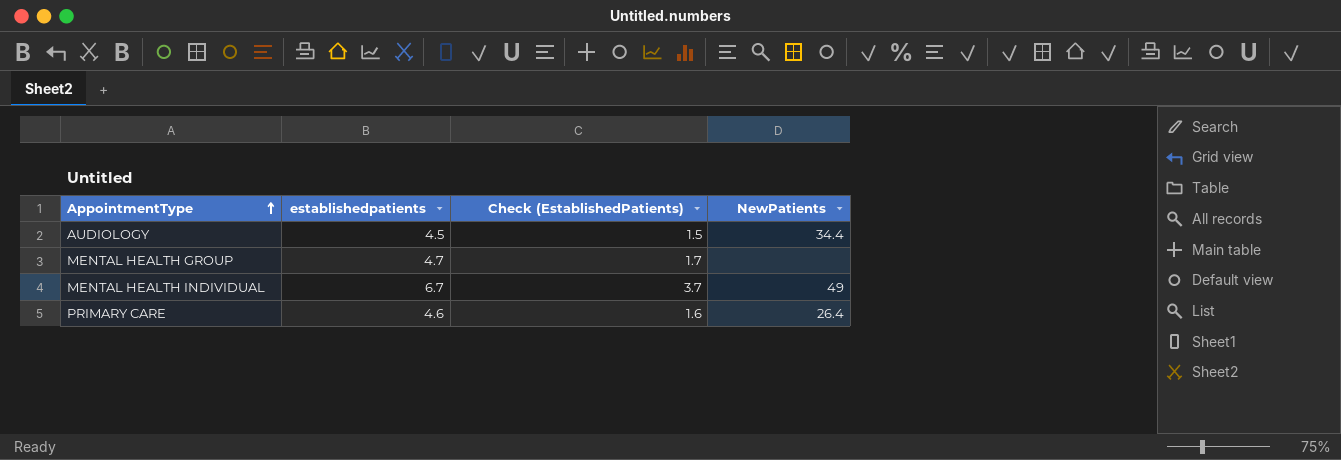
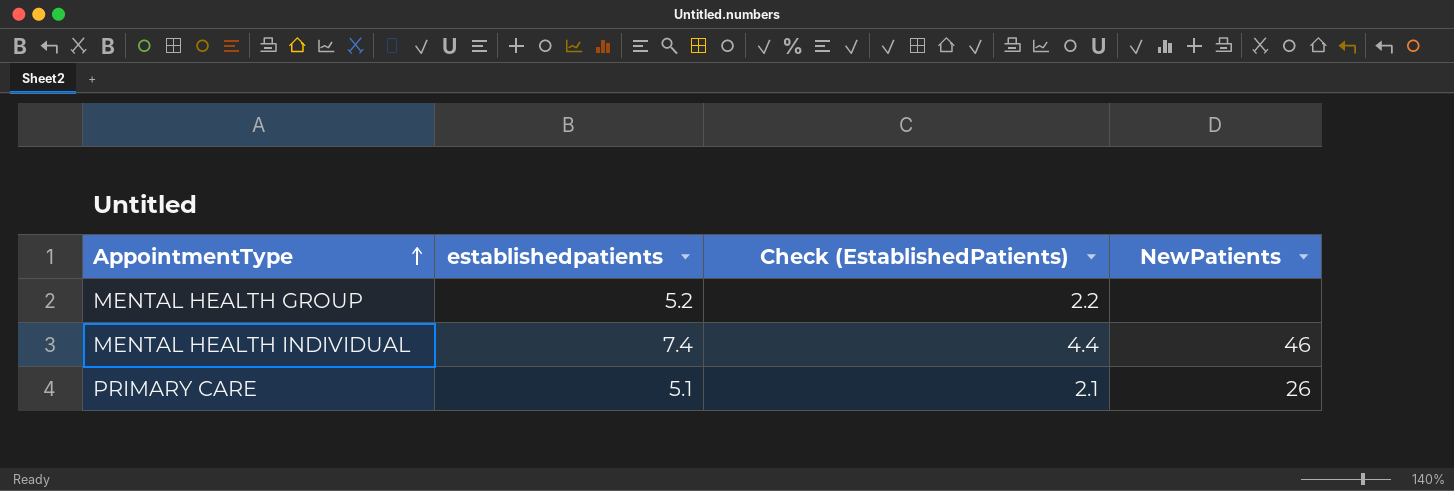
row AUDIOLOGY: 4.5 | 1.5 | 34.4 -> none
MENTAL HEALTH GROUP | establishedpatients: 4.7 -> 5.2
MENTAL HEALTH GROUP | Check (EstablishedPatients): 1.7 -> 2.2
MENTAL HEALTH INDIVIDUAL | establishedpatients: 6.7 -> 7.4
MENTAL HEALTH INDIVIDUAL | Check (EstablishedPatients): 3.7 -> 4.4
MENTAL HEALTH INDIVIDUAL | NewPatients: 49 -> 46
PRIMARY CARE | establishedpatients: 4.6 -> 5.1
PRIMARY CARE | Check (EstablishedPatients): 1.6 -> 2.1
PRIMARY CARE | NewPatients: 26.4 -> 26

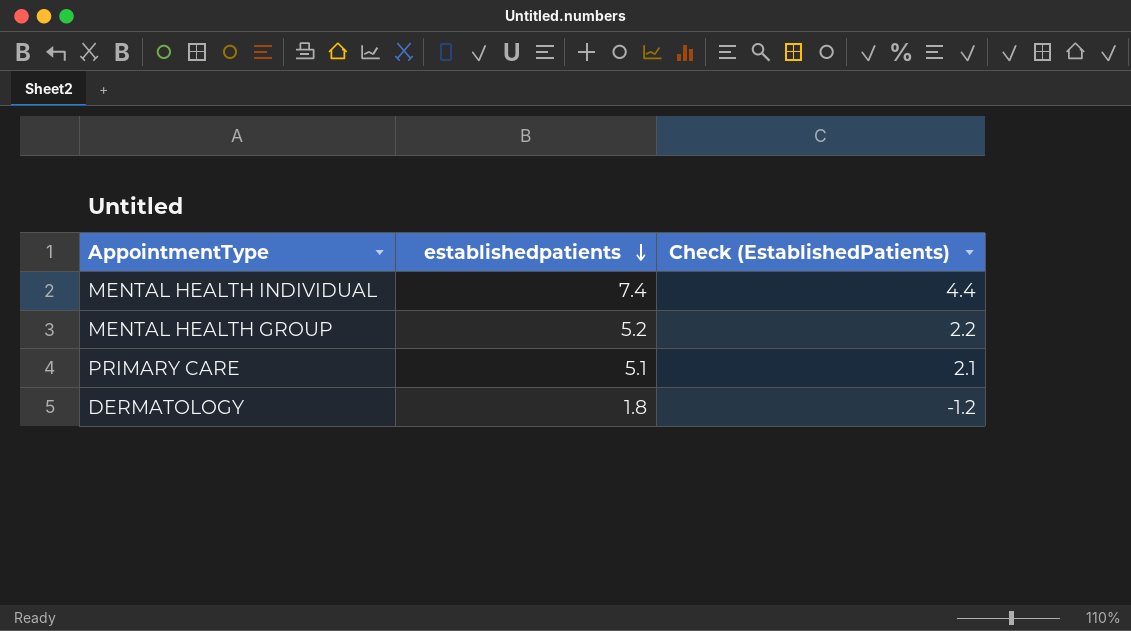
row order: AppointmentType ascending -> establishedpatients descending
column NewPatients | position: 4 -> none
row DERMATOLOGY: none -> 1.8 | -1.2

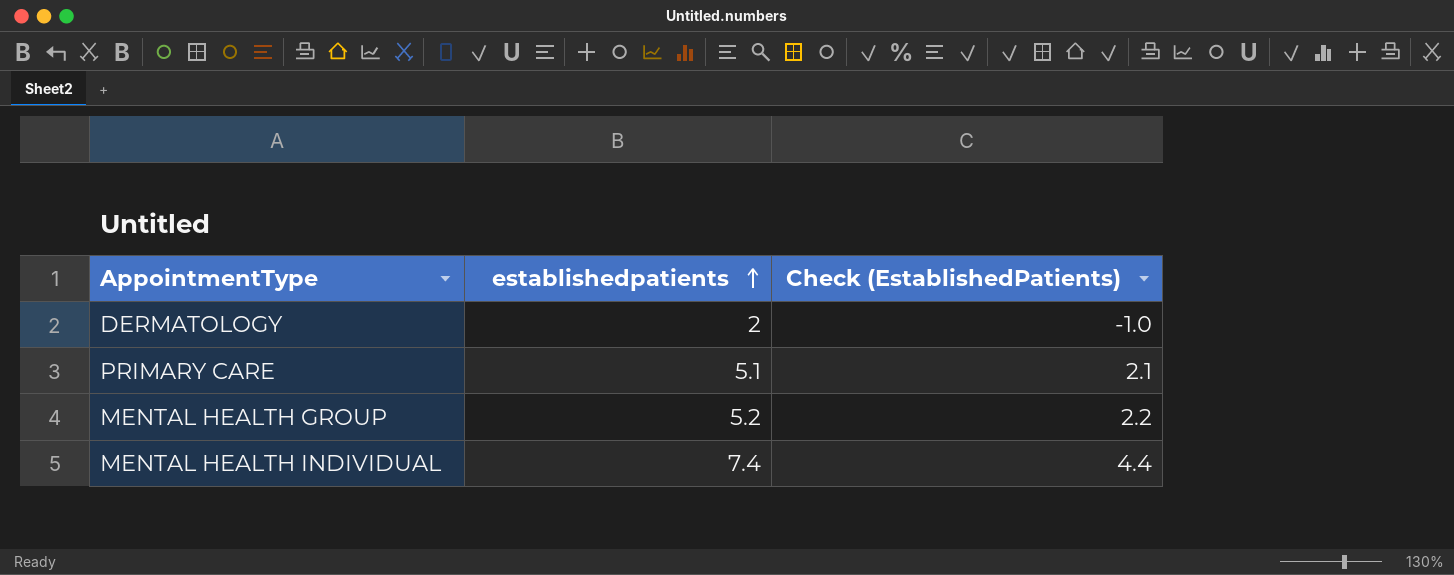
row order: establishedpatients descending -> establishedpatients ascending
DERMATOLOGY | establishedpatients: 1.8 -> 2
DERMATOLOGY | Check (EstablishedPatients): -1.2 -> -1.0

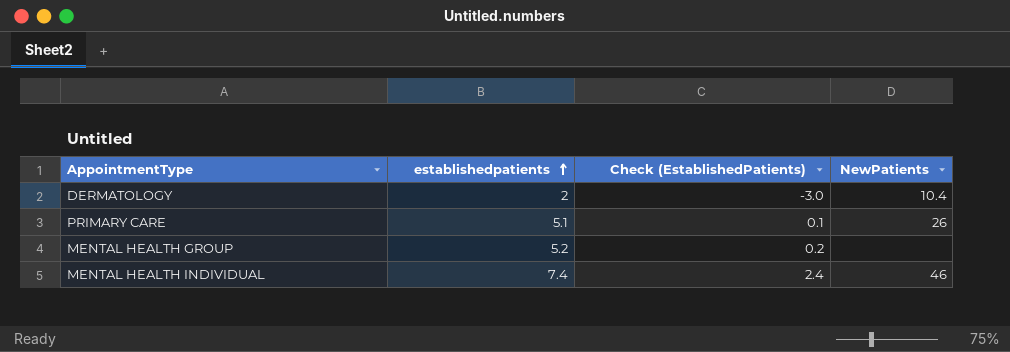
column Check (EstablishedPatients) | formula: [establishedpatients] - 3 -> [establishedpatients] - 5
column NewPatients | position: none -> 4

